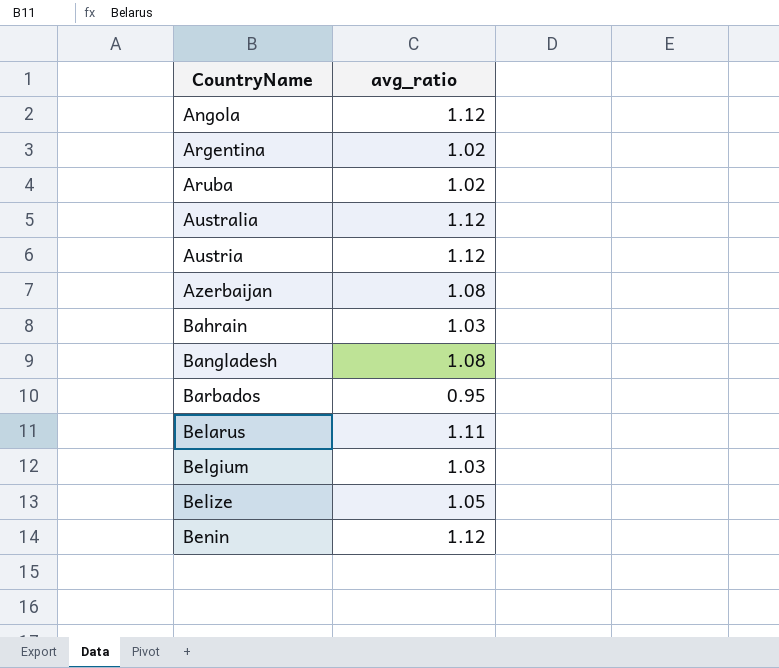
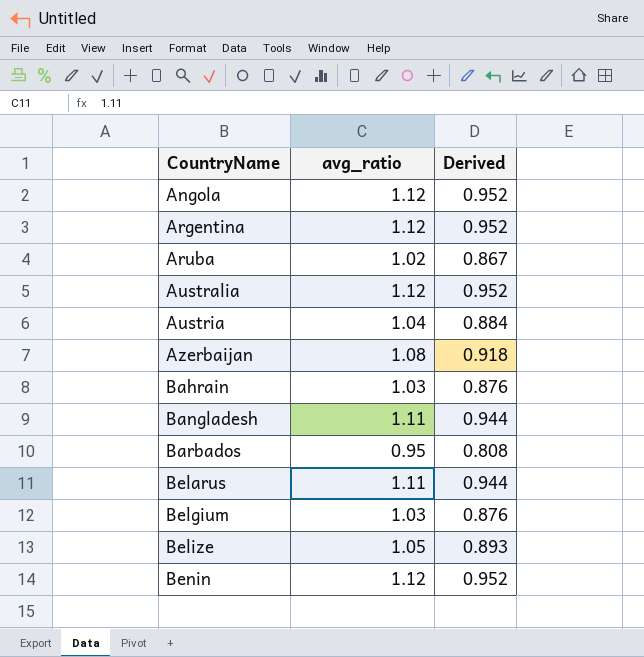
column Derived | formula: none -> [avg_ratio] * 0.85
Argentina | avg_ratio: 1.02 -> 1.12
Austria | avg_ratio: 1.12 -> 1.04
Bangladesh | avg_ratio: 1.08 -> 1.11

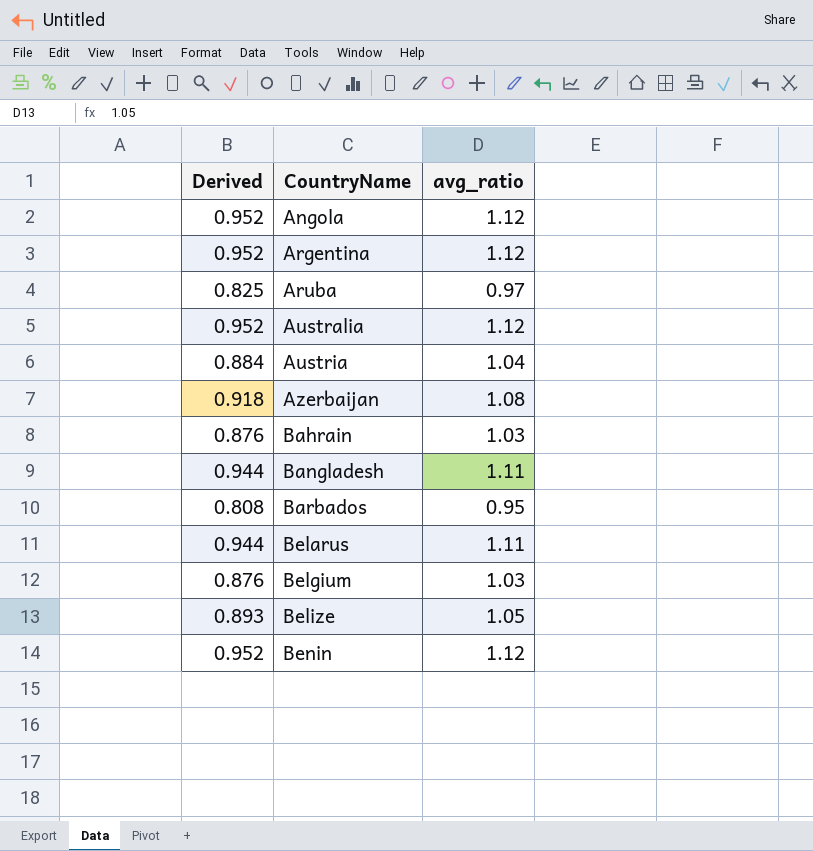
column Derived | position: 3 -> 1
Aruba | Derived: 0.867 -> 0.825
Aruba | avg_ratio: 1.02 -> 0.97

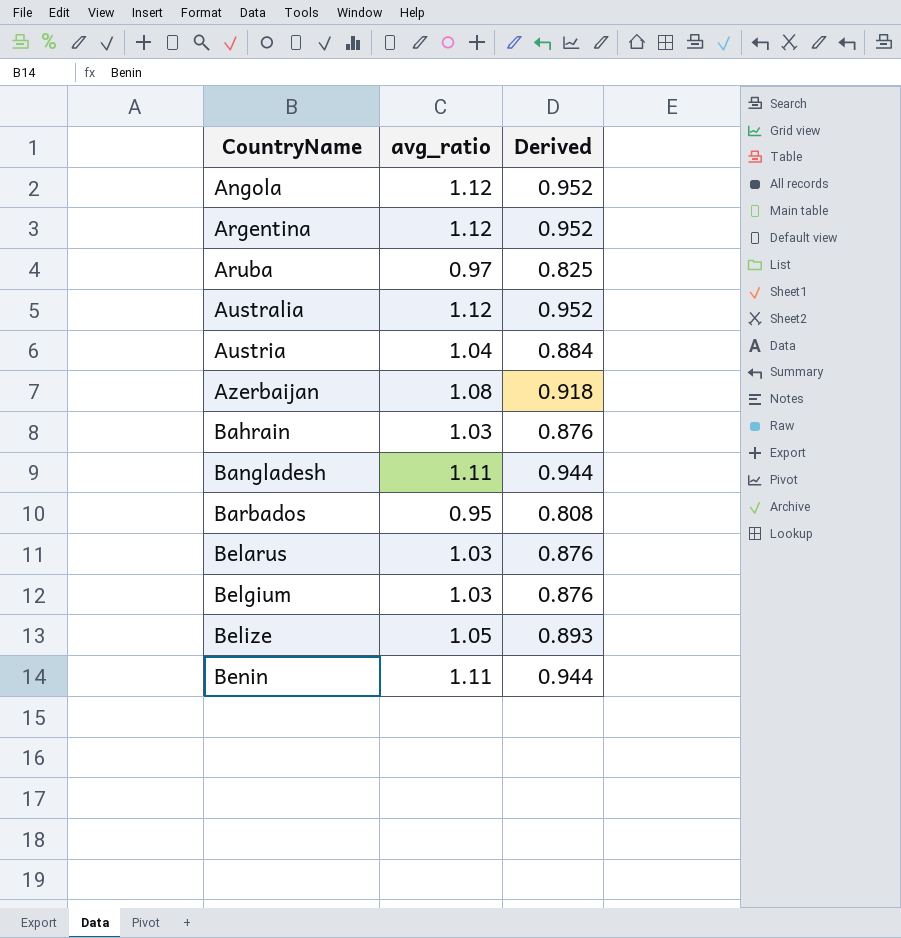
column Derived | position: 1 -> 3
Belarus | avg_ratio: 1.11 -> 1.03
Belarus | Derived: 0.944 -> 0.876
Benin | avg_ratio: 1.12 -> 1.11
Benin | Derived: 0.952 -> 0.944

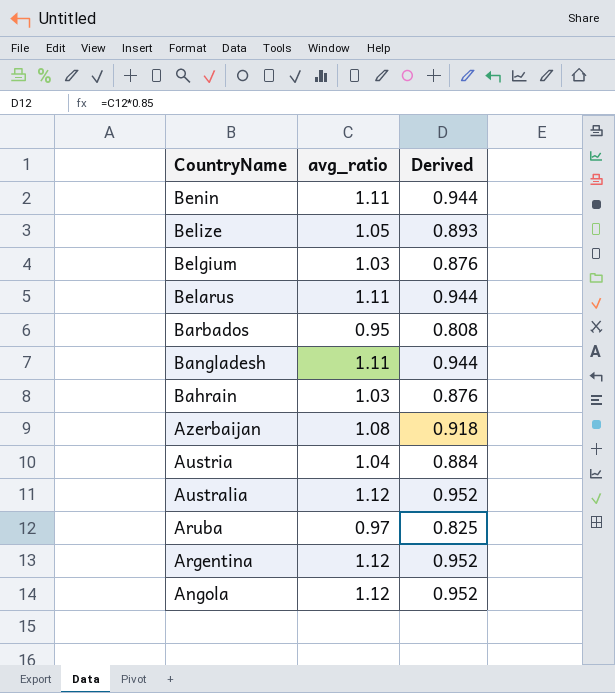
row order: CountryName ascending -> CountryName descending
Belarus | avg_ratio: 1.03 -> 1.11
Belarus | Derived: 0.876 -> 0.944

